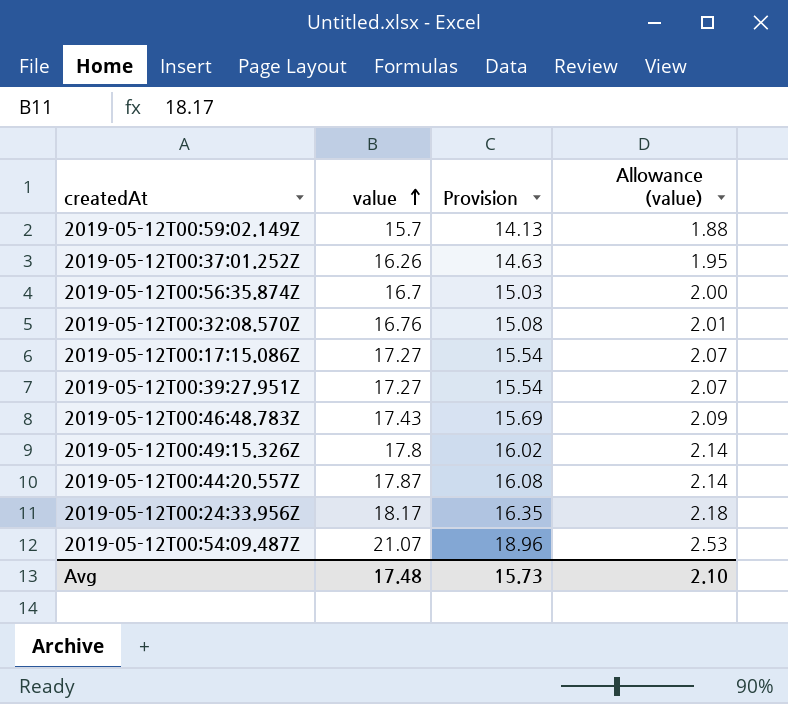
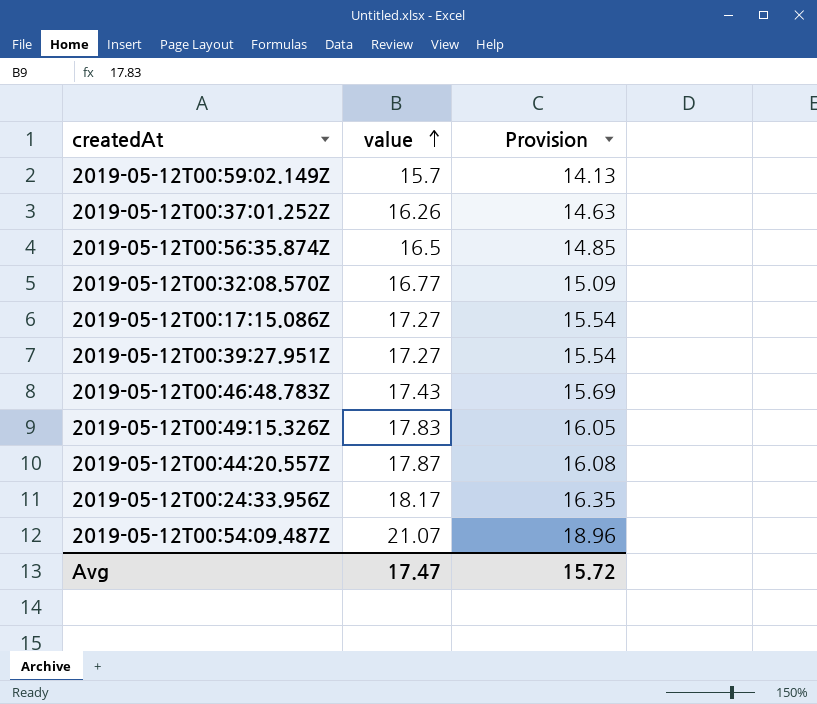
column Allowance (value) | formula: [value] * 0.12 -> none
2019-05-12T00:56:35.874Z | value: 16.7 -> 16.5
2019-05-12T00:56:35.874Z | Provision: 15.03 -> 14.85
2019-05-12T00:32:08.570Z | value: 16.76 -> 16.77
2019-05-12T00:32:08.570Z | Provision: 15.08 -> 15.09
2019-05-12T00:49:15.326Z | value: 17.8 -> 17.83
2019-05-12T00:49:15.326Z | Provision: 16.02 -> 16.05
Avg | value: 17.48 -> 17.47
Avg | Provision: 15.73 -> 15.72

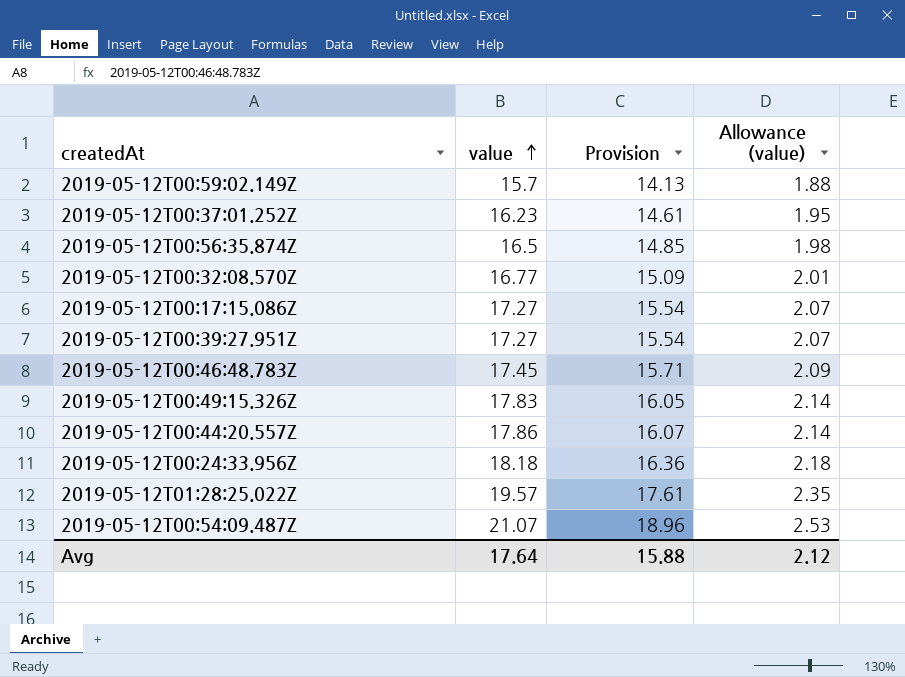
column Allowance (value) | formula: none -> [value] * 0.12
2019-05-12T00:37:01.252Z | value: 16.26 -> 16.23
2019-05-12T00:37:01.252Z | Provision: 14.63 -> 14.61
2019-05-12T00:46:48.783Z | value: 17.43 -> 17.45
2019-05-12T00:46:48.783Z | Provision: 15.69 -> 15.71
2019-05-12T00:44:20.557Z | value: 17.87 -> 17.86
2019-05-12T00:44:20.557Z | Provision: 16.08 -> 16.07
2019-05-12T00:24:33.956Z | value: 18.17 -> 18.18
2019-05-12T00:24:33.956Z | Provision: 16.35 -> 16.36
row 2019-05-12T01:28:25.022Z: none -> 19.57 | 17.61 | 2.35
Avg | value: 17.47 -> 17.64
Avg | Provision: 15.72 -> 15.88

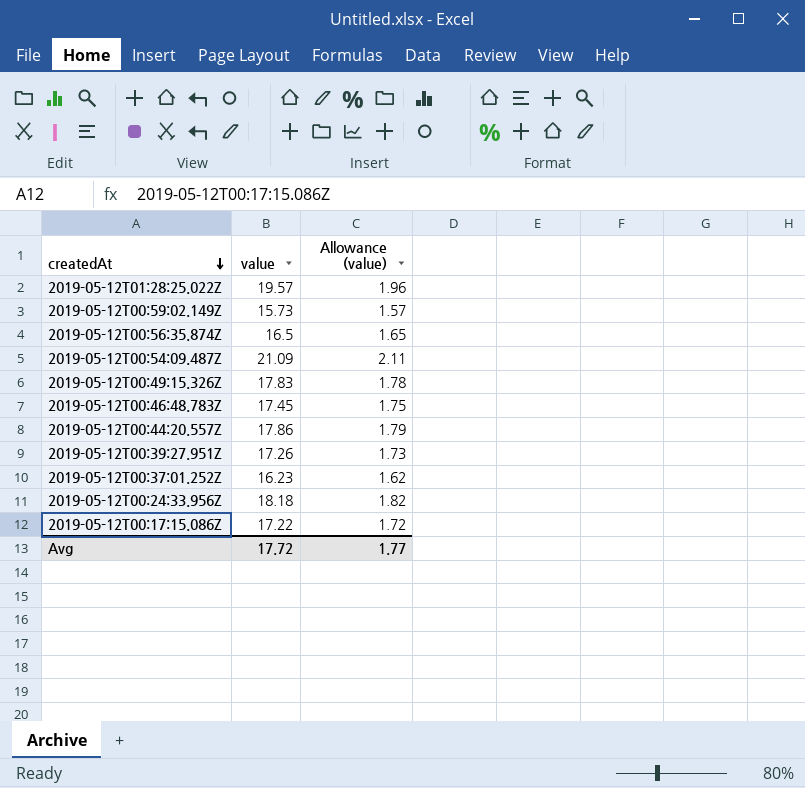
row order: value ascending -> createdAt descending
column Provision | formula: [value] * 0.9 -> none
column Allowance (value) | formula: [value] * 0.12 -> [value] * 0.1
row 2019-05-12T00:32:08.570Z: 16.77 | 15.09 | 2.01 -> none
2019-05-12T00:59:02.149Z | value: 15.7 -> 15.73
2019-05-12T00:54:09.487Z | value: 21.07 -> 21.09
2019-05-12T00:39:27.951Z | value: 17.27 -> 17.26
2019-05-12T00:17:15.086Z | value: 17.27 -> 17.22
Avg | value: 17.64 -> 17.72
Avg | Allowance (value): 2.12 -> 1.77

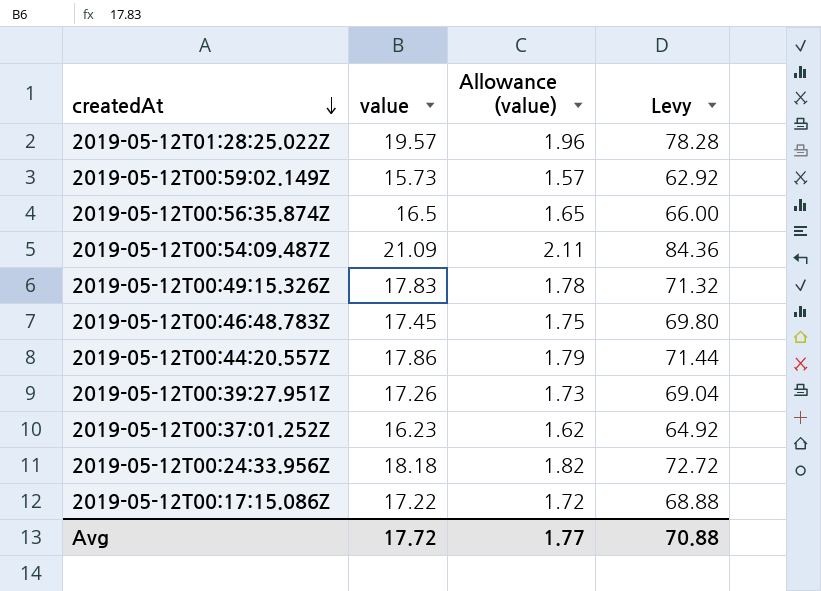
column Levy | formula: none -> [value] * 4

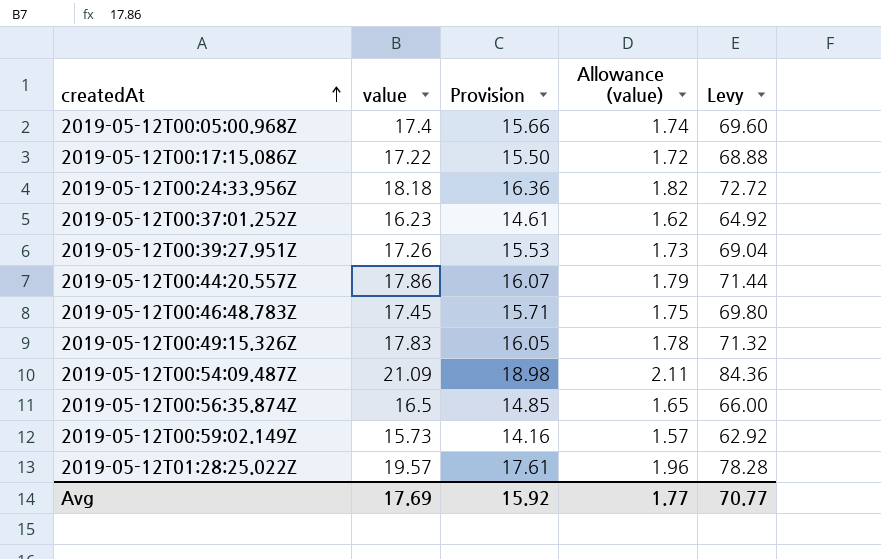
row order: createdAt descending -> createdAt ascending
column Provision | formula: none -> [value] * 0.9
row 2019-05-12T00:05:00.968Z: none -> 17.4 | 15.66 | 1.74 | 69.60
Avg | value: 17.72 -> 17.69
Avg | Levy: 70.88 -> 70.77

